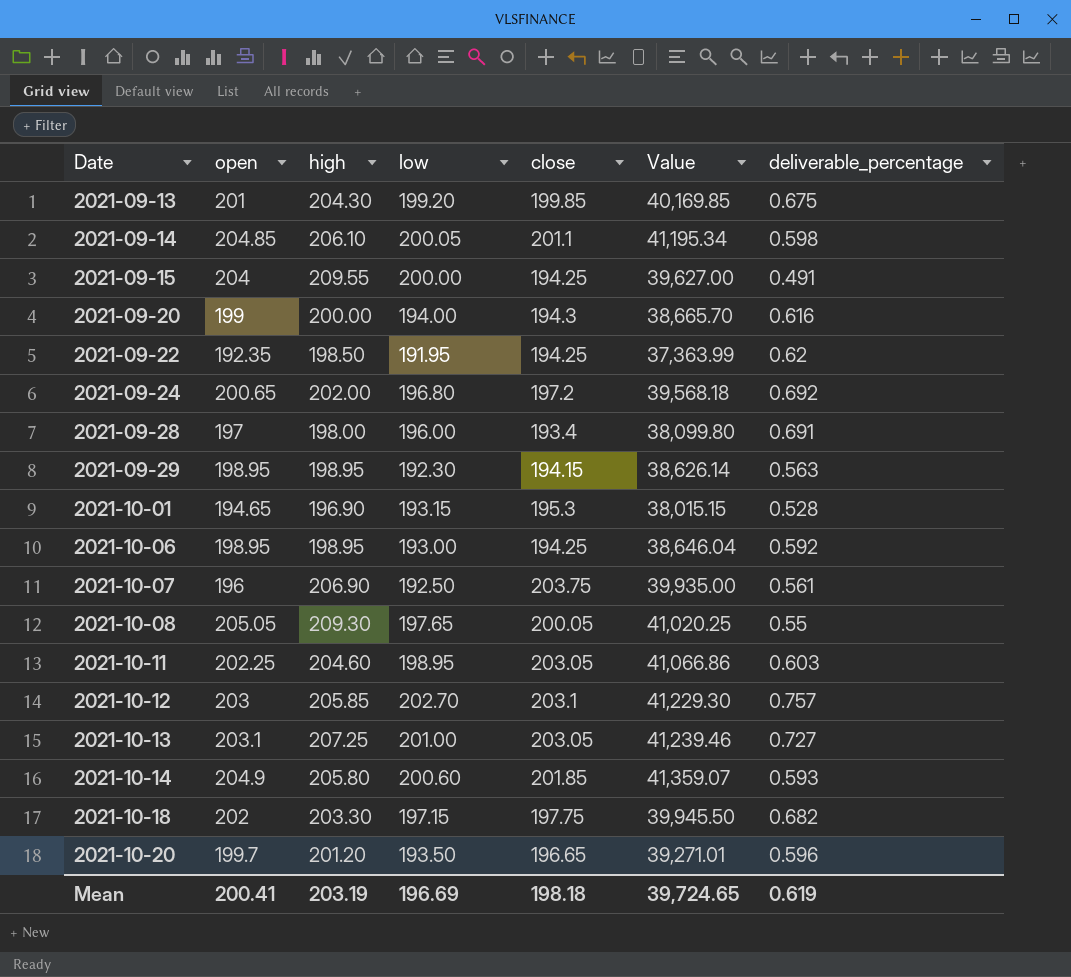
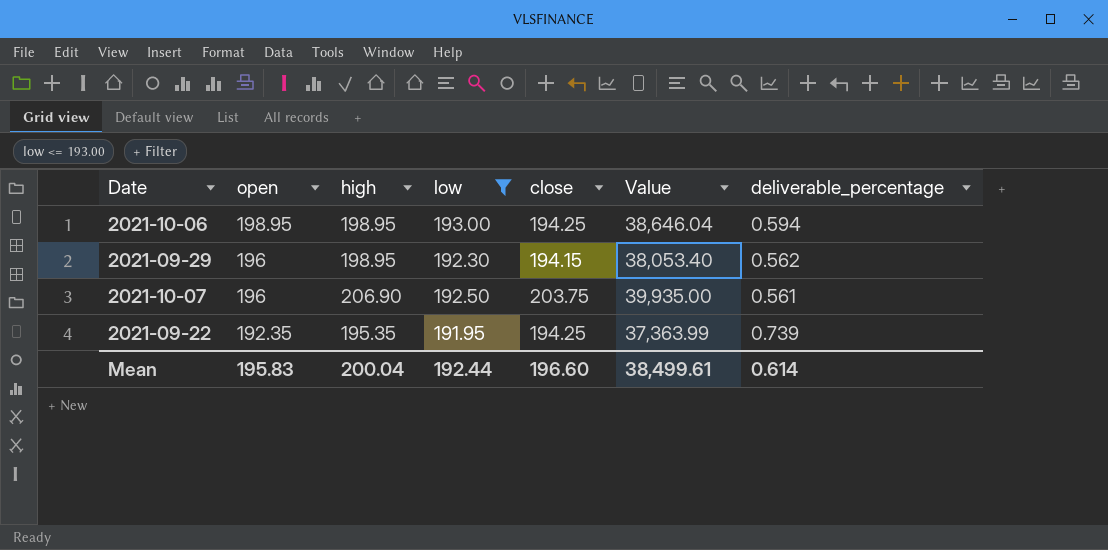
filter: none -> low <= 193.00
row order: Date ascending -> open descending
2021-10-06 | deliverable_percentage: 0.592 -> 0.594
2021-09-29 | open: 198.95 -> 196
2021-09-29 | Value: 38,626.14 -> 38,053.40
2021-09-29 | deliverable_percentage: 0.563 -> 0.562
2021-09-22 | high: 198.50 -> 195.35
2021-09-22 | deliverable_percentage: 0.62 -> 0.739
Mean | open: 200.41 -> 195.83
Mean | high: 203.19 -> 200.04
Mean | low: 196.69 -> 192.44
Mean | close: 198.18 -> 196.60
Mean | Value: 39,724.65 -> 38,499.61
Mean | deliverable_percentage: 0.619 -> 0.614

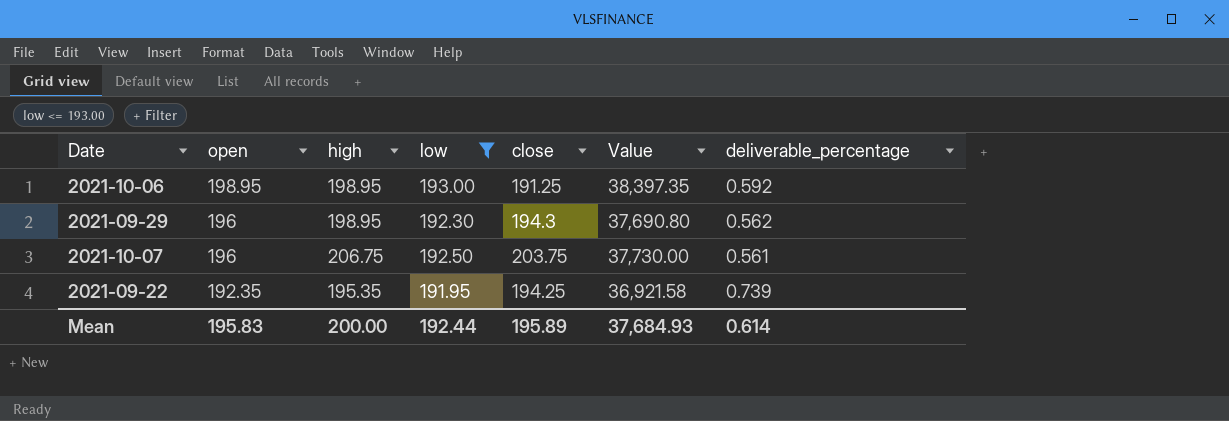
column Value | formula: [open] * [close] -> [open] * [low]
2021-10-06 | close: 194.25 -> 191.25
2021-10-06 | deliverable_percentage: 0.594 -> 0.592
2021-09-29 | close: 194.15 -> 194.3
2021-10-07 | high: 206.90 -> 206.75
Mean | high: 200.04 -> 200.00
Mean | close: 196.60 -> 195.89
Mean | Value: 38,499.61 -> 37,684.93

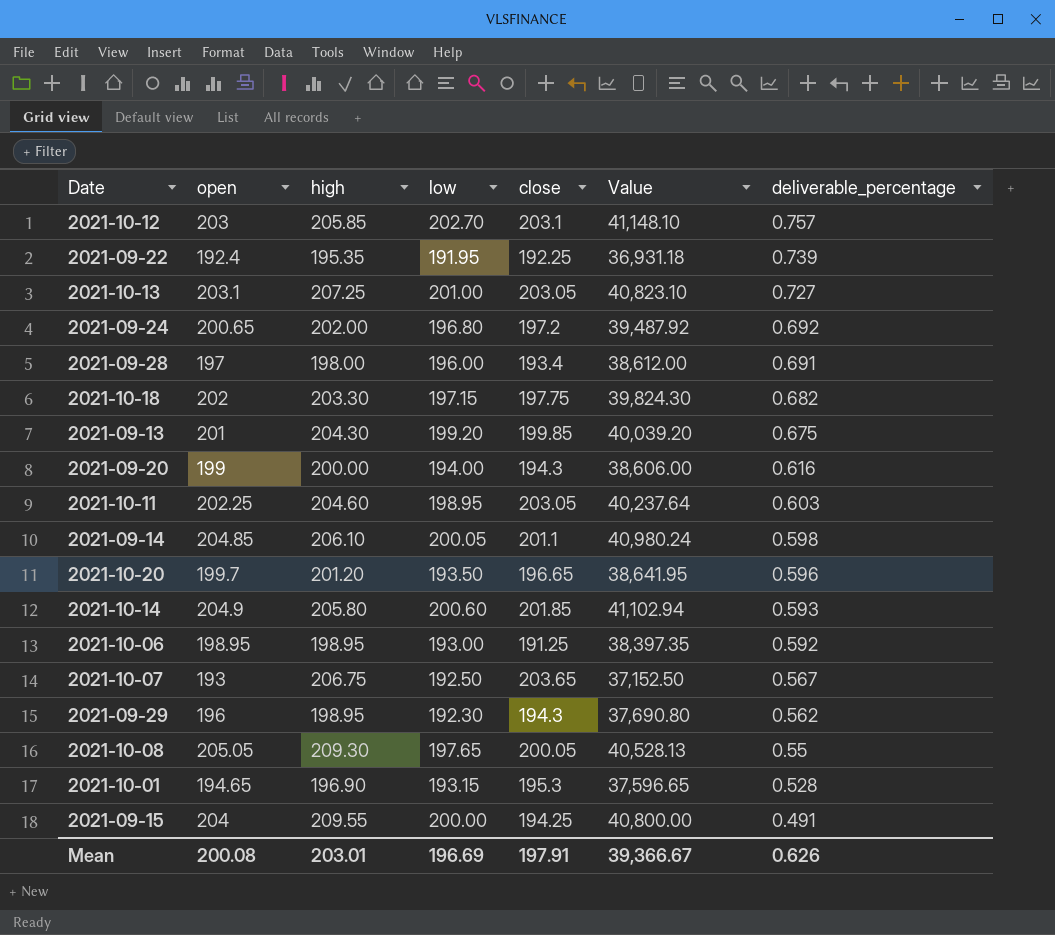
filter: low <= 193.00 -> none
row order: open descending -> deliverable_percentage descending
2021-09-22 | open: 192.35 -> 192.4
2021-09-22 | close: 194.25 -> 192.25
2021-09-22 | Value: 36,921.58 -> 36,931.18
2021-10-07 | open: 196 -> 193
2021-10-07 | close: 203.75 -> 203.65
2021-10-07 | Value: 37,730.00 -> 37,152.50
2021-10-07 | deliverable_percentage: 0.561 -> 0.567
Mean | open: 195.83 -> 200.08
Mean | high: 200.00 -> 203.01
Mean | low: 192.44 -> 196.69
Mean | close: 195.89 -> 197.91
Mean | Value: 37,684.93 -> 39,366.67
Mean | deliverable_percentage: 0.614 -> 0.626

